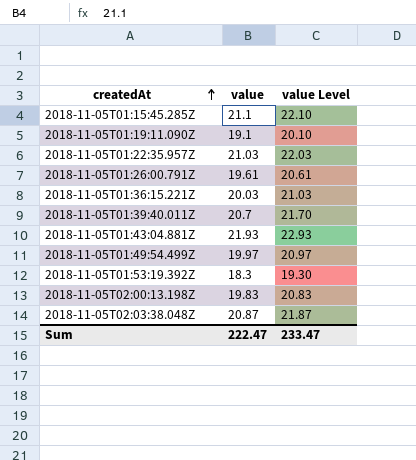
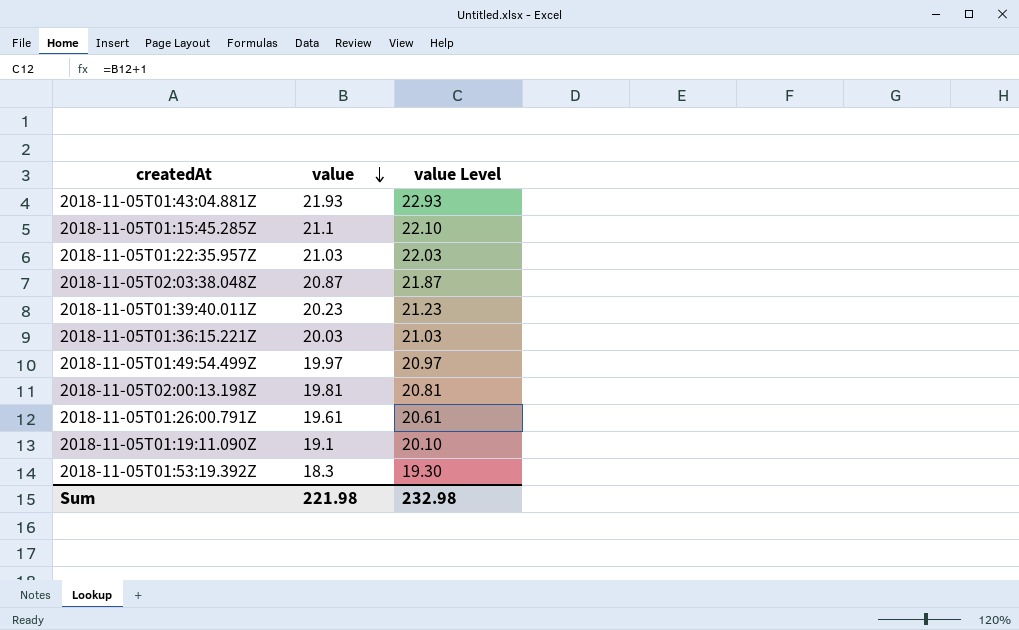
row order: createdAt ascending -> value descending
2018-11-05T01:39:40.011Z | value: 20.7 -> 20.23
2018-11-05T01:39:40.011Z | value Level: 21.70 -> 21.23
2018-11-05T02:00:13.198Z | value: 19.83 -> 19.81
2018-11-05T02:00:13.198Z | value Level: 20.83 -> 20.81
Sum | value: 222.47 -> 221.98
Sum | value Level: 233.47 -> 232.98

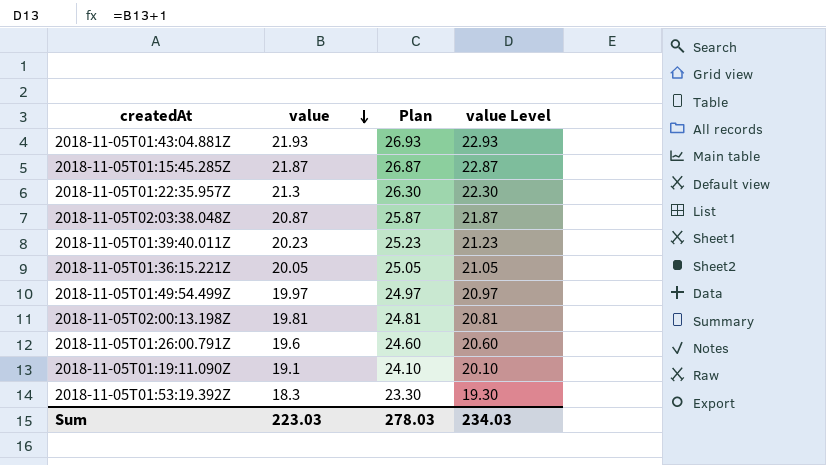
column Plan | formula: none -> [value] + 5
2018-11-05T01:15:45.285Z | value: 21.1 -> 21.87
2018-11-05T01:15:45.285Z | value Level: 22.10 -> 22.87
2018-11-05T01:22:35.957Z | value: 21.03 -> 21.3
2018-11-05T01:22:35.957Z | value Level: 22.03 -> 22.30
2018-11-05T01:36:15.221Z | value: 20.03 -> 20.05
2018-11-05T01:36:15.221Z | value Level: 21.03 -> 21.05
2018-11-05T01:26:00.791Z | value: 19.61 -> 19.6
2018-11-05T01:26:00.791Z | value Level: 20.61 -> 20.60
Sum | value: 221.98 -> 223.03
Sum | value Level: 232.98 -> 234.03

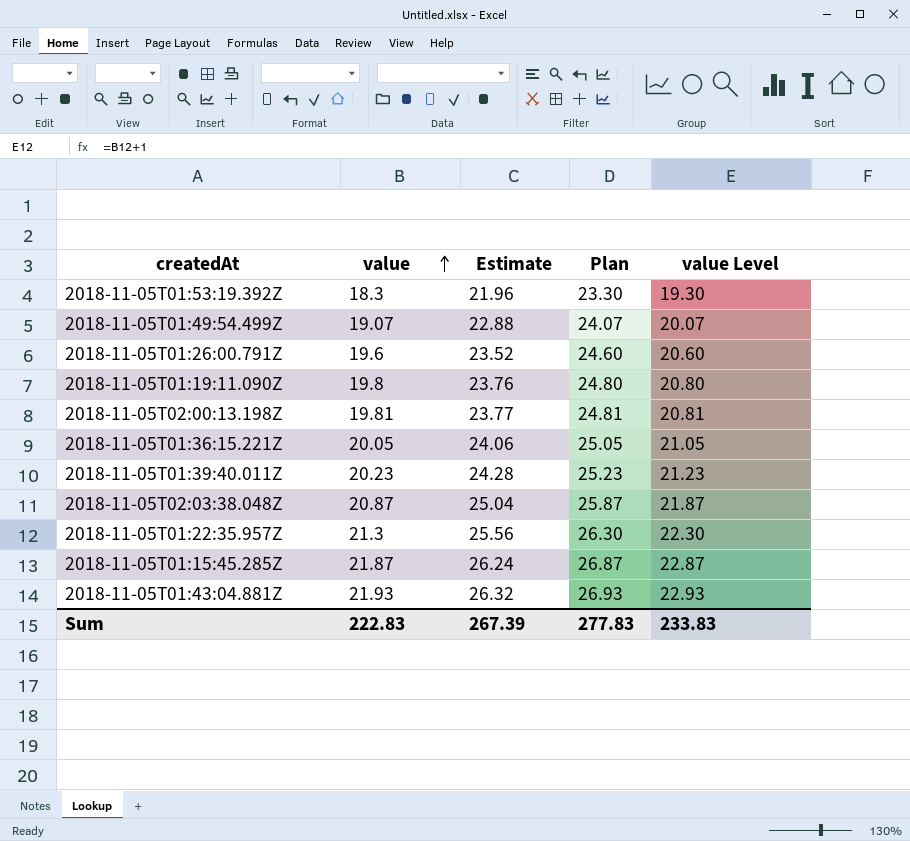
row order: value descending -> value ascending
column Estimate | formula: none -> [value] * 1.2
2018-11-05T01:49:54.499Z | value: 19.97 -> 19.07
2018-11-05T01:49:54.499Z | Plan: 24.97 -> 24.07
2018-11-05T01:49:54.499Z | value Level: 20.97 -> 20.07
2018-11-05T01:19:11.090Z | value: 19.1 -> 19.8
2018-11-05T01:19:11.090Z | Plan: 24.10 -> 24.80
2018-11-05T01:19:11.090Z | value Level: 20.10 -> 20.80
Sum | value: 223.03 -> 222.83
Sum | Plan: 278.03 -> 277.83
Sum | value Level: 234.03 -> 233.83

